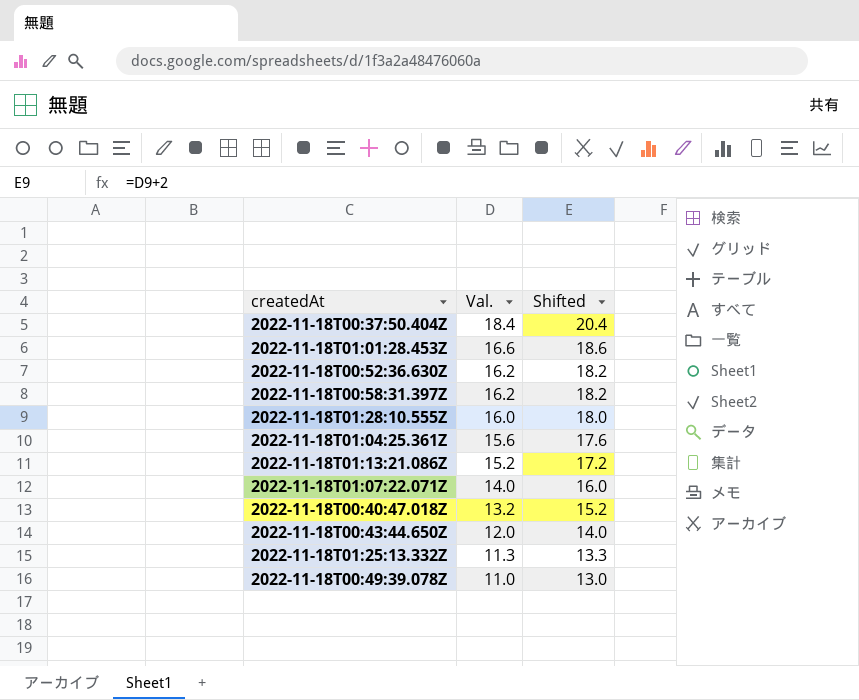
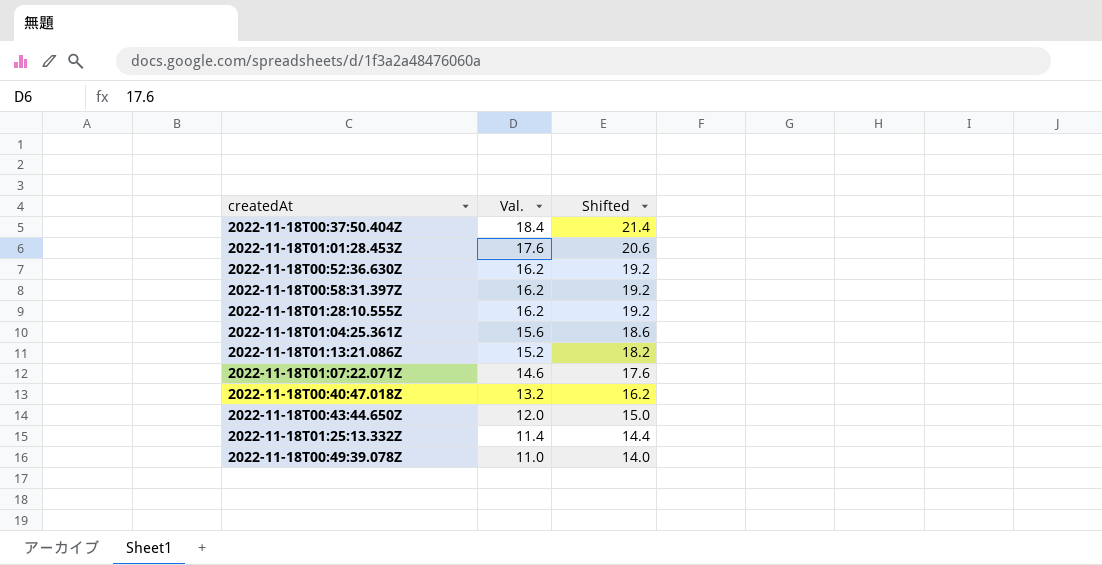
column Shifted | formula: [Val.] + 2 -> [Val.] + 3
2022-11-18T01:01:28.453Z | Val.: 16.6 -> 17.6
2022-11-18T01:28:10.555Z | Val.: 16.0 -> 16.2
2022-11-18T01:07:22.071Z | Val.: 14.0 -> 14.6
2022-11-18T01:25:13.332Z | Val.: 11.3 -> 11.4

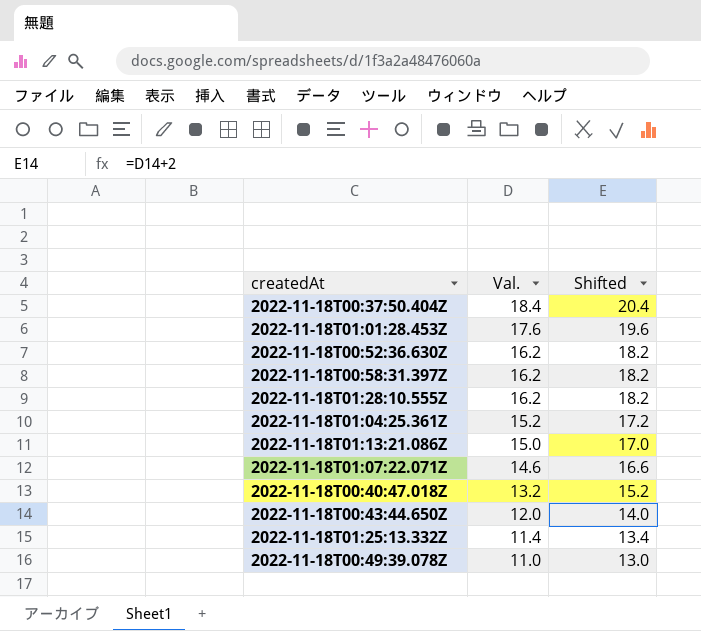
column Shifted | formula: [Val.] + 3 -> [Val.] + 2
2022-11-18T01:04:25.361Z | Val.: 15.6 -> 15.2
2022-11-18T01:13:21.086Z | Val.: 15.2 -> 15.0

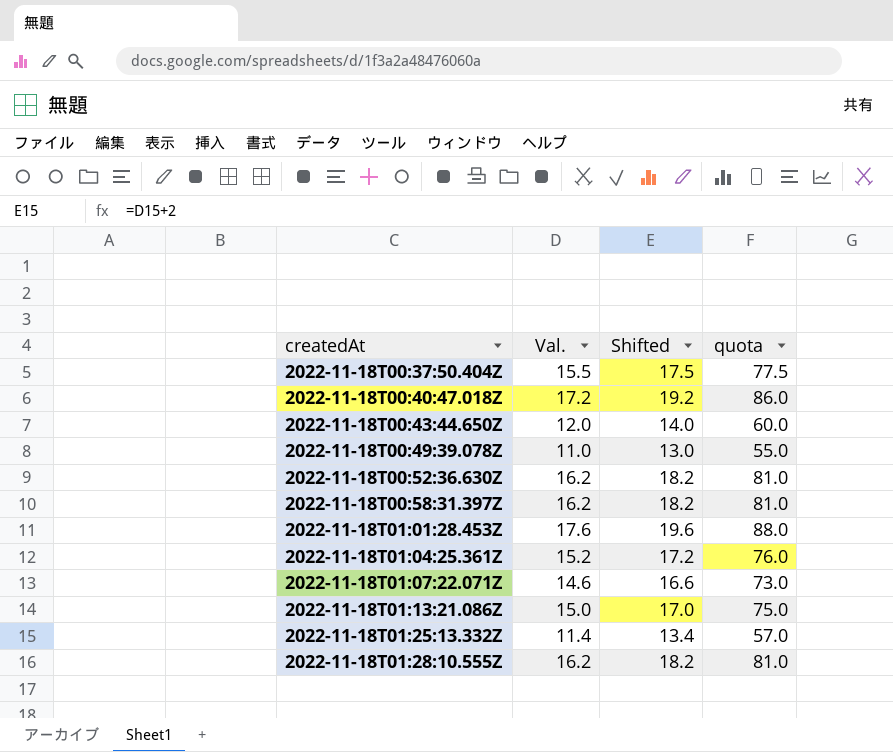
row order: Val. descending -> createdAt ascending
column quota | formula: none -> [Val.] * 5
2022-11-18T00:37:50.404Z | Val.: 18.4 -> 15.5
2022-11-18T00:37:50.404Z | Shifted: 20.4 -> 17.5
2022-11-18T00:40:47.018Z | Val.: 13.2 -> 17.2
2022-11-18T00:40:47.018Z | Shifted: 15.2 -> 19.2

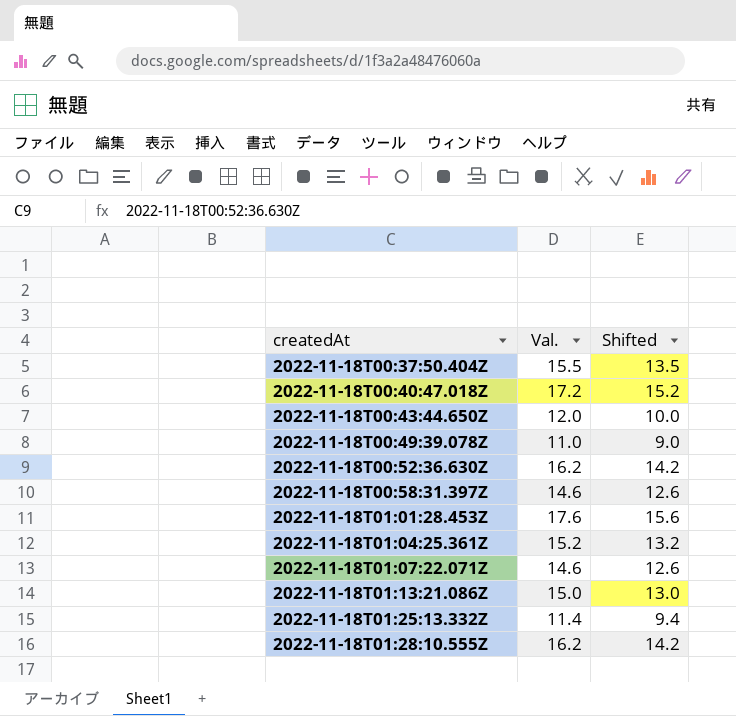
column quota | formula: [Val.] * 5 -> none
column Shifted | formula: [Val.] + 2 -> [Val.] - 2
2022-11-18T00:58:31.397Z | Val.: 16.2 -> 14.6

